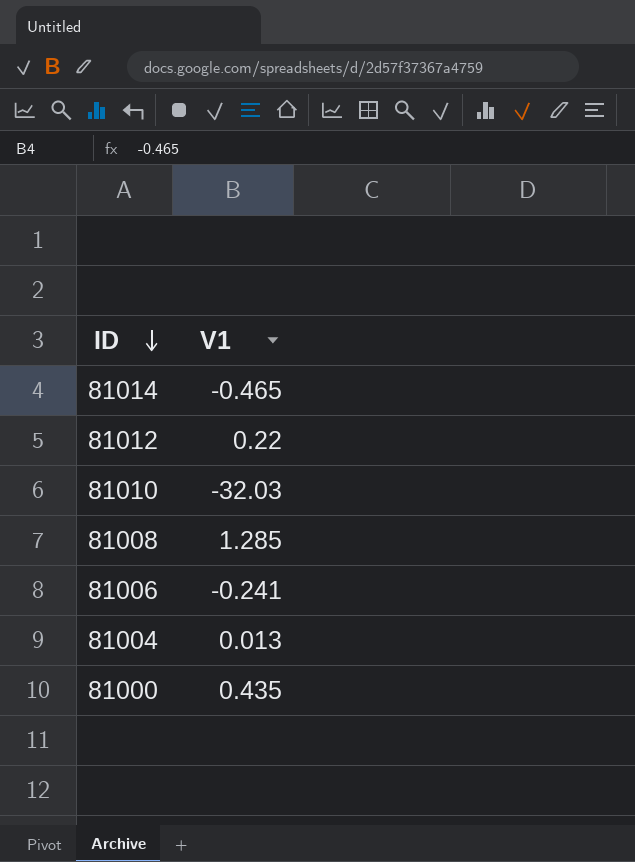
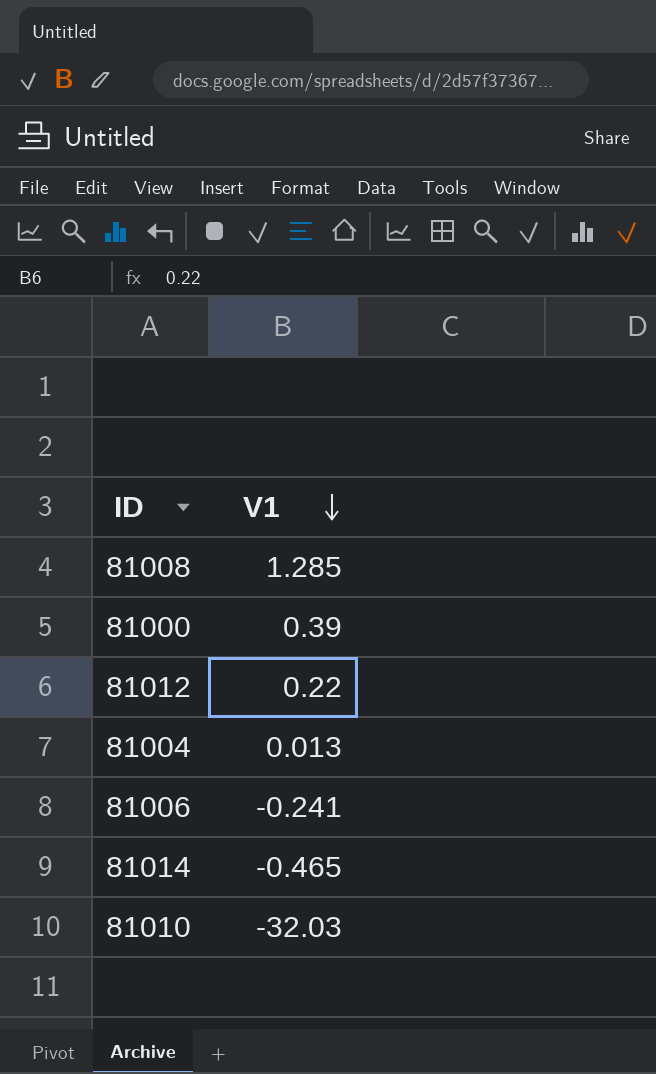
row order: ID descending -> V1 descending
81000 | V1: 0.435 -> 0.39

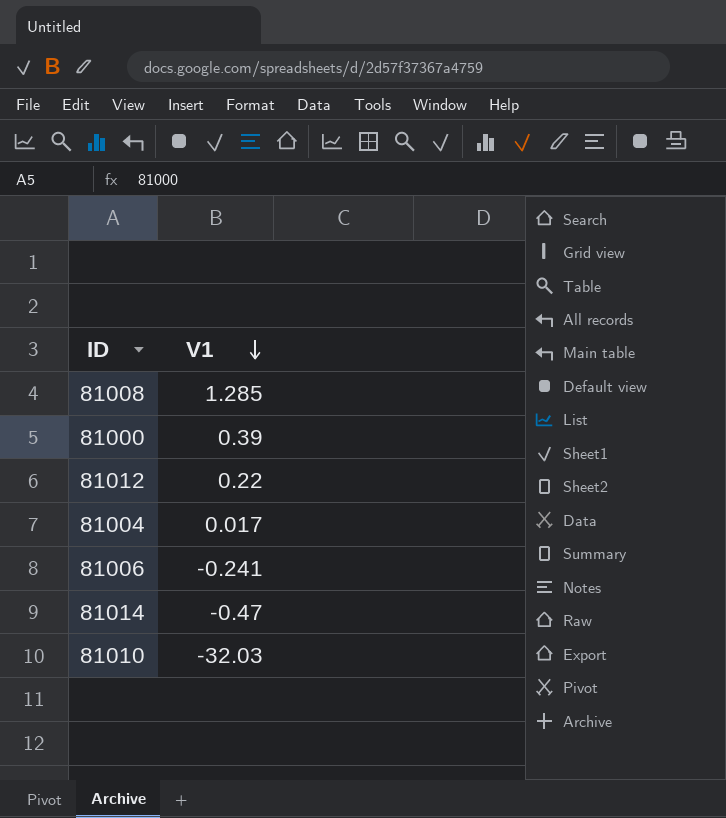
81004 | V1: 0.013 -> 0.017
81014 | V1: -0.465 -> -0.47

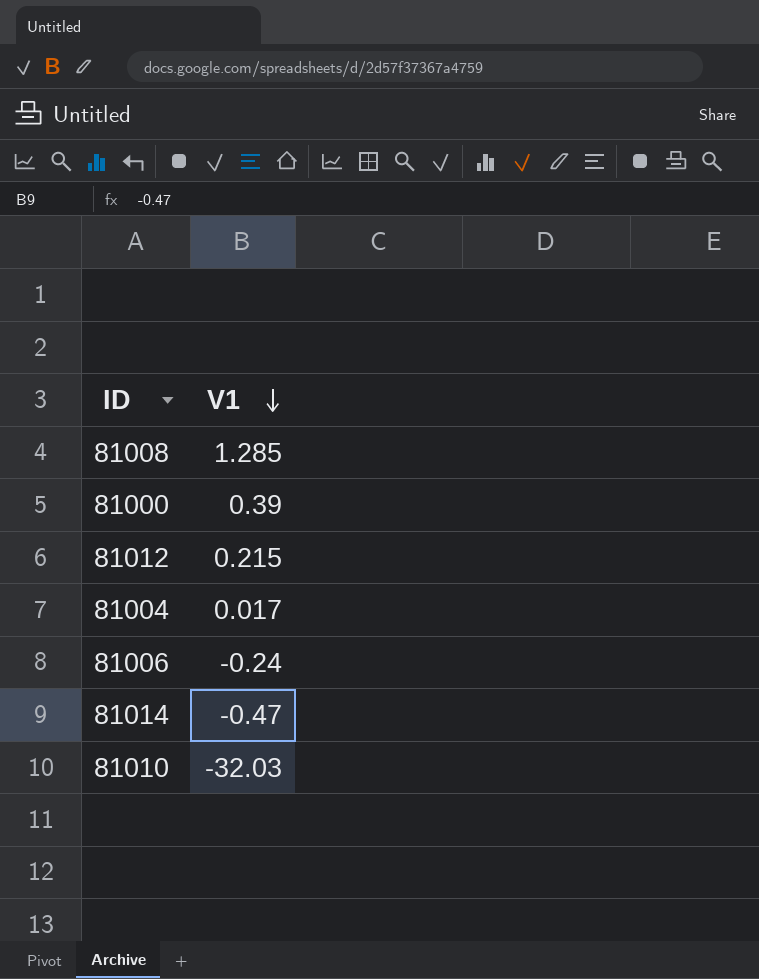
81012 | V1: 0.22 -> 0.215
81006 | V1: -0.241 -> -0.24

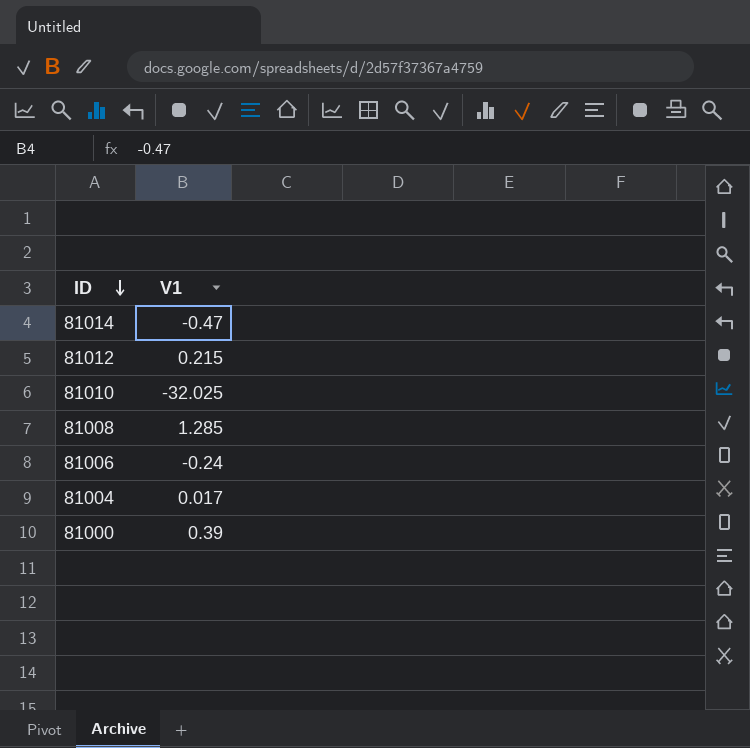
row order: V1 descending -> ID descending
81010 | V1: -32.03 -> -32.025

